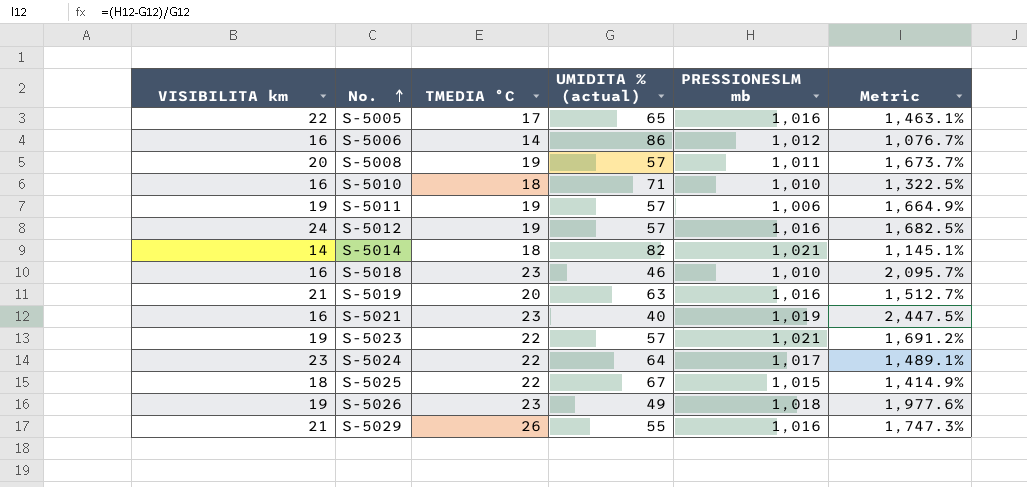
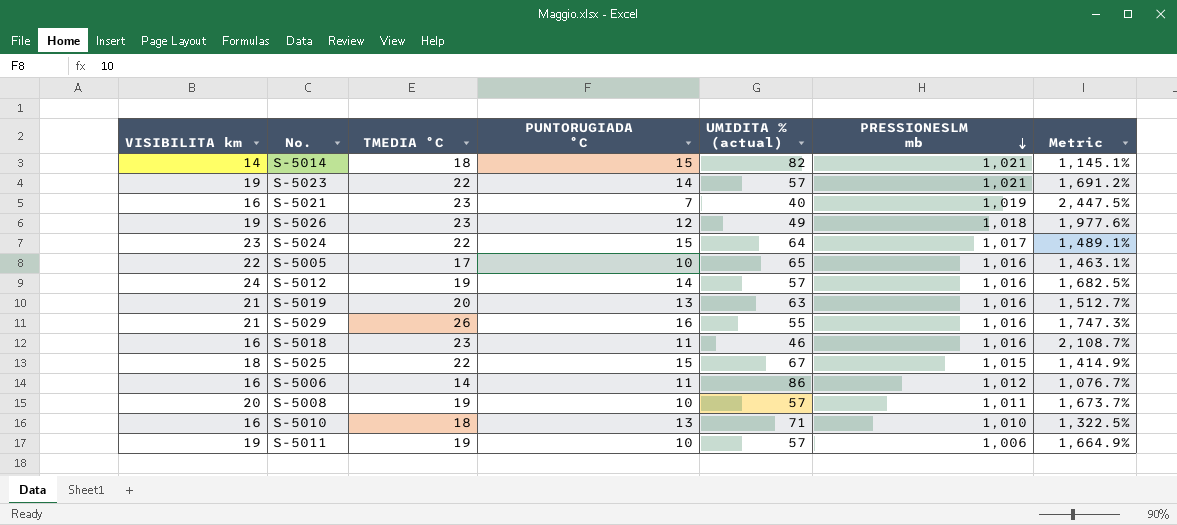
row order: No. ascending -> PRESSIONESLM mb descending
column PUNTORUGIADA °C | position: none -> 4
S-5018 | PRESSIONESLM mb: 1,010 -> 1,016
S-5018 | Metric: 2,095.7% -> 2,108.7%

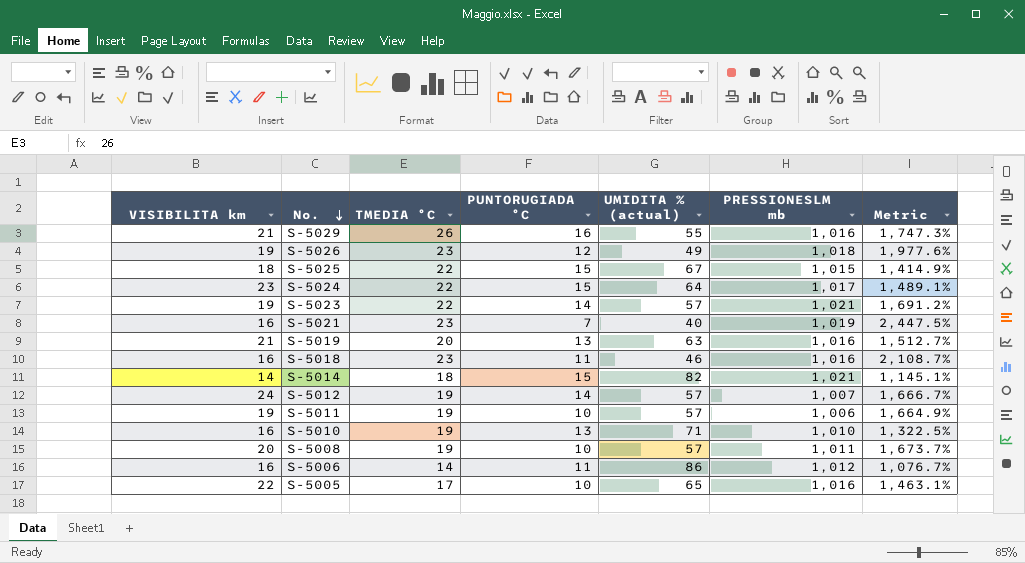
row order: PRESSIONESLM mb descending -> No. descending
S-5012 | PRESSIONESLM mb: 1,016 -> 1,007
S-5012 | Metric: 1,682.5% -> 1,666.7%
S-5010 | TMEDIA °C: 18 -> 19

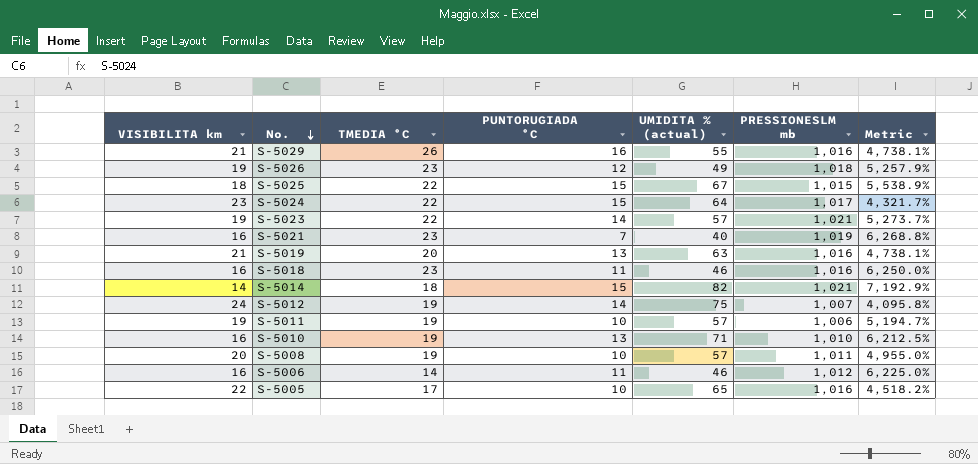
column Metric | formula: ([PRESSIONESLM mb] - [UMIDITA % (actual)]) / [UMIDITA % (actual)] -> ([PRESSIONESLM mb] - [VISIBILITA km]) / [VISIBILITA km]
S-5012 | UMIDITA % (actual): 57 -> 75
S-5006 | UMIDITA % (actual): 86 -> 46

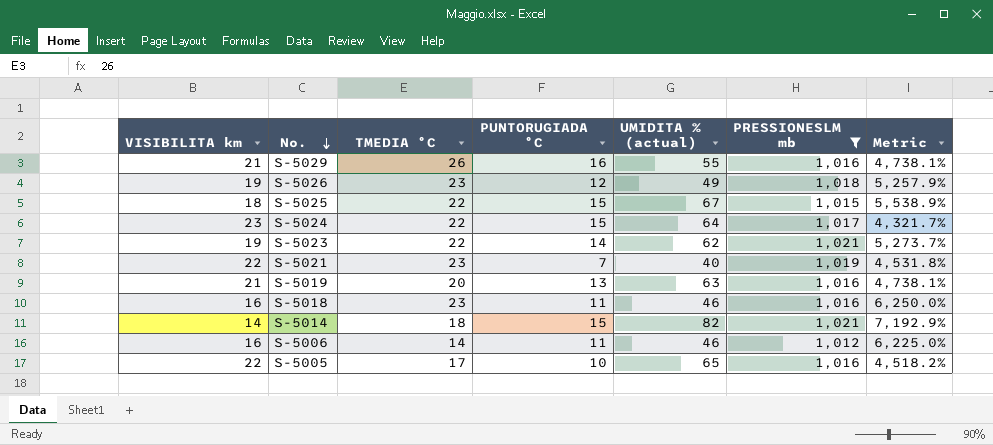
filter: none -> PRESSIONESLM mb >= 1,012
S-5023 | UMIDITA % (actual): 57 -> 62
S-5021 | VISIBILITA km: 16 -> 22
S-5021 | Metric: 6,268.8% -> 4,531.8%

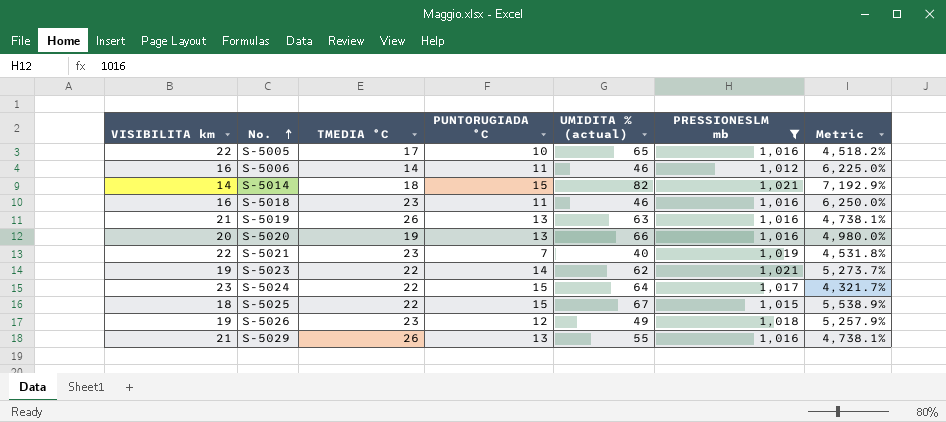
row order: No. descending -> No. ascending
S-5019 | TMEDIA °C: 20 -> 26
row S-5020: none -> 20 | 19 | 13 | 66 | 1,016 | 4,980.0%
S-5029 | PUNTORUGIADA °C: 16 -> 13

